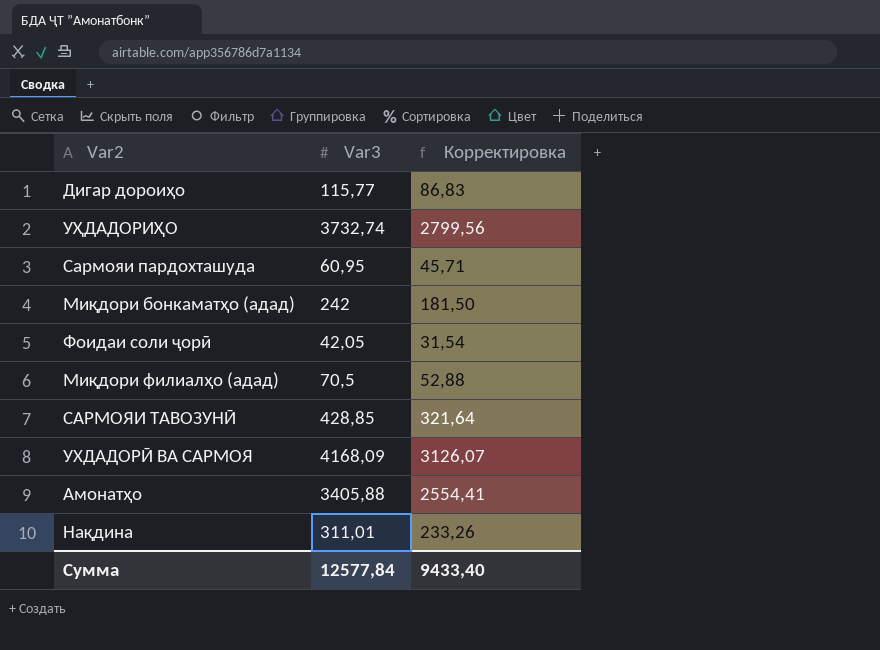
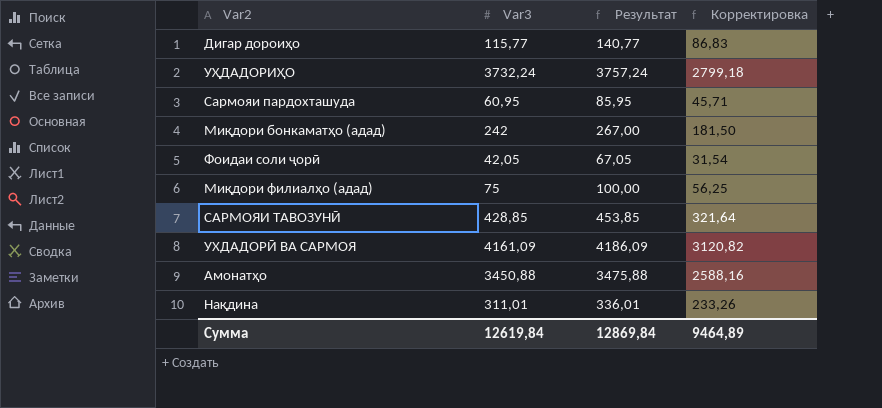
column Результат | formula: none -> [Var3] + 25
УҲДАДОРИҲО | Var3: 3732,74 -> 3732,24
УҲДАДОРИҲО | Корректировка: 2799,56 -> 2799,18
Миқдори филиалҳо (адад) | Var3: 70,5 -> 75
Миқдори филиалҳо (адад) | Корректировка: 52,88 -> 56,25
УХДАДОРӢ ВА САРМОЯ | Var3: 4168,09 -> 4161,09
УХДАДОРӢ ВА САРМОЯ | Корректировка: 3126,07 -> 3120,82
Амонатҳо | Var3: 3405,88 -> 3450,88
Амонатҳо | Корректировка: 2554,41 -> 2588,16
Сумма | Var3: 12577,84 -> 12619,84
Сумма | Корректировка: 9433,40 -> 9464,89

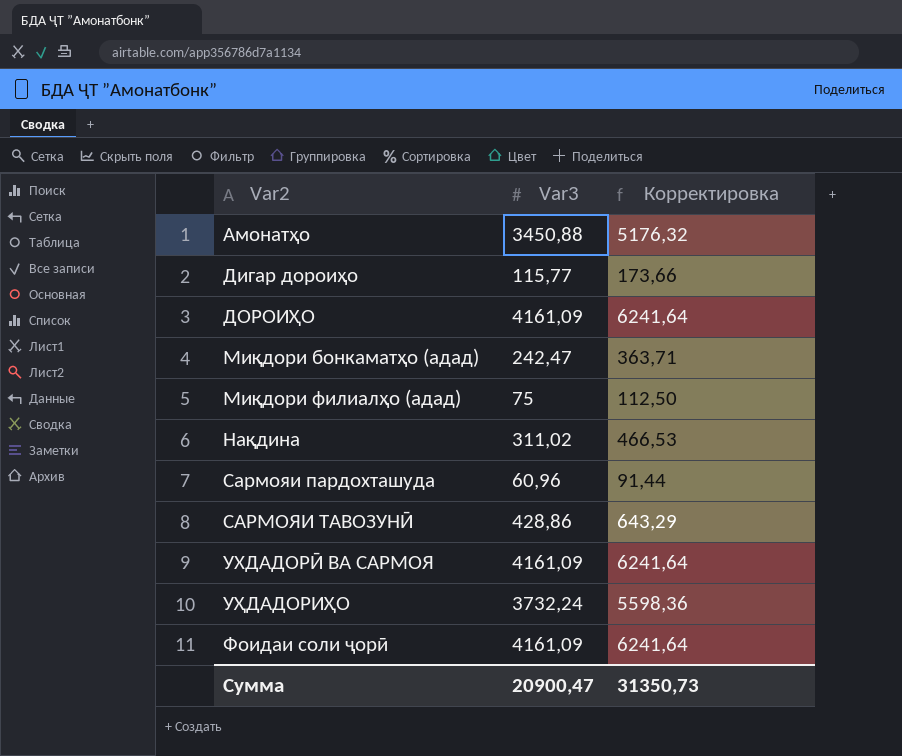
row order: none -> Var2 ascending
column Результат | formula: [Var3] + 25 -> none
column Корректировка | formula: [Var3] * 0,75 -> [Var3] * 1,5
row ДОРОИҲО: none -> 4161,09 | 6241,64
Миқдори бонкаматҳо (адад) | Var3: 242 -> 242,47
Нақдина | Var3: 311,01 -> 311,02
Сармояи пардохташуда | Var3: 60,95 -> 60,96
САРМОЯИ ТАВОЗУНӢ | Var3: 428,85 -> 428,86
Фоидаи соли ҷорӣ | Var3: 42,05 -> 4161,09
Сумма | Var3: 12619,84 -> 20900,47
Сумма | Корректировка: 9464,89 -> 31350,73

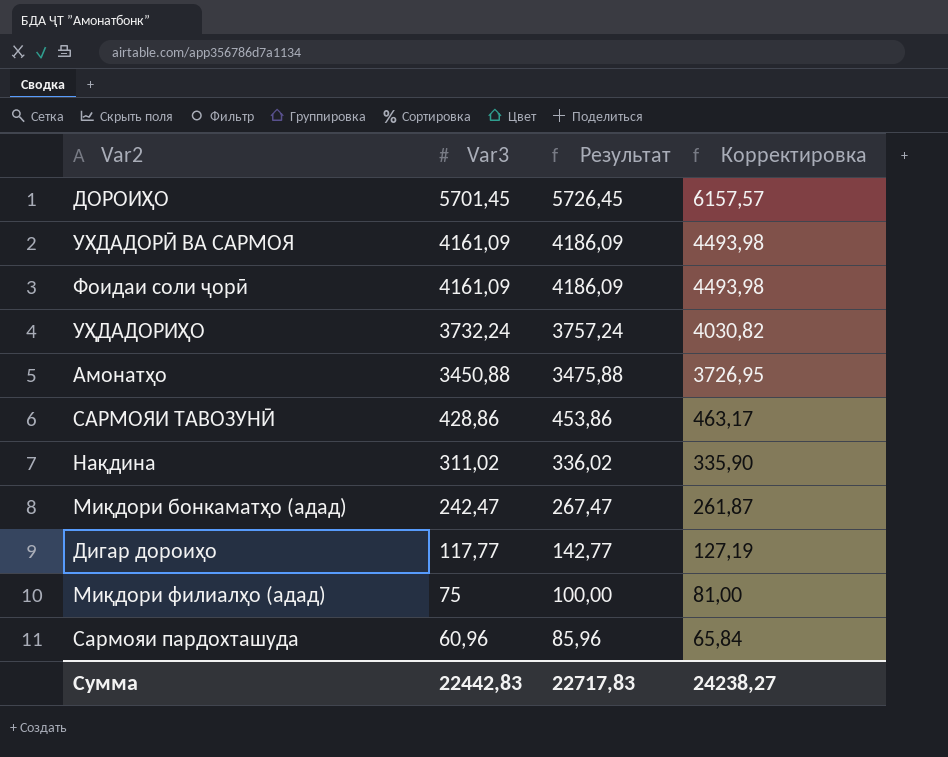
row order: Var2 ascending -> Var3 descending
column Результат | formula: none -> [Var3] + 25
column Корректировка | formula: [Var3] * 1,5 -> [Var3] * 1,08
ДОРОИҲО | Var3: 4161,09 -> 5701,45
Дигар дороиҳо | Var3: 115,77 -> 117,77
Сумма | Var3: 20900,47 -> 22442,83
Сумма | Корректировка: 31350,73 -> 24238,27

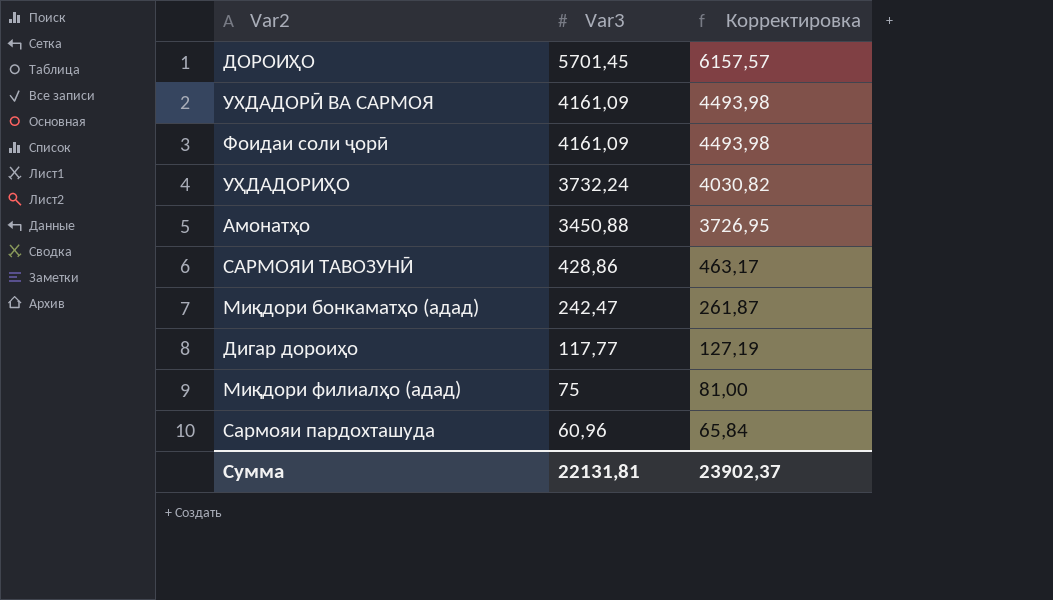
column Результат | formula: [Var3] + 25 -> none
row Нақдина: 311,02 | 336,02 | 335,90 -> none
Сумма | Var3: 22442,83 -> 22131,81
Сумма | Корректировка: 24238,27 -> 23902,37

